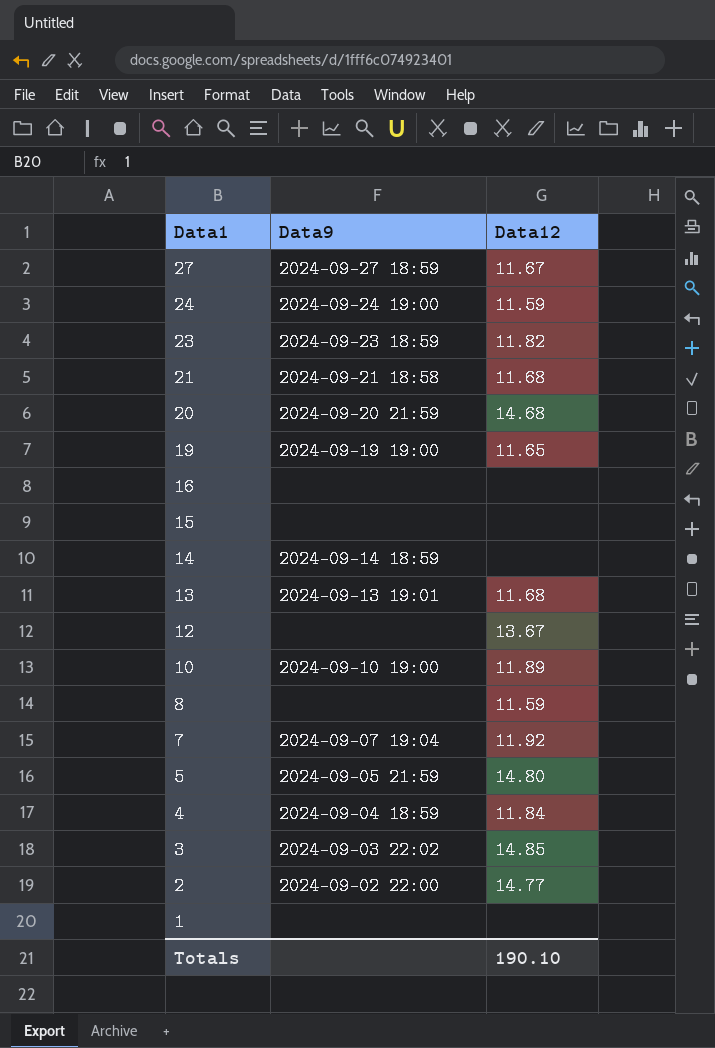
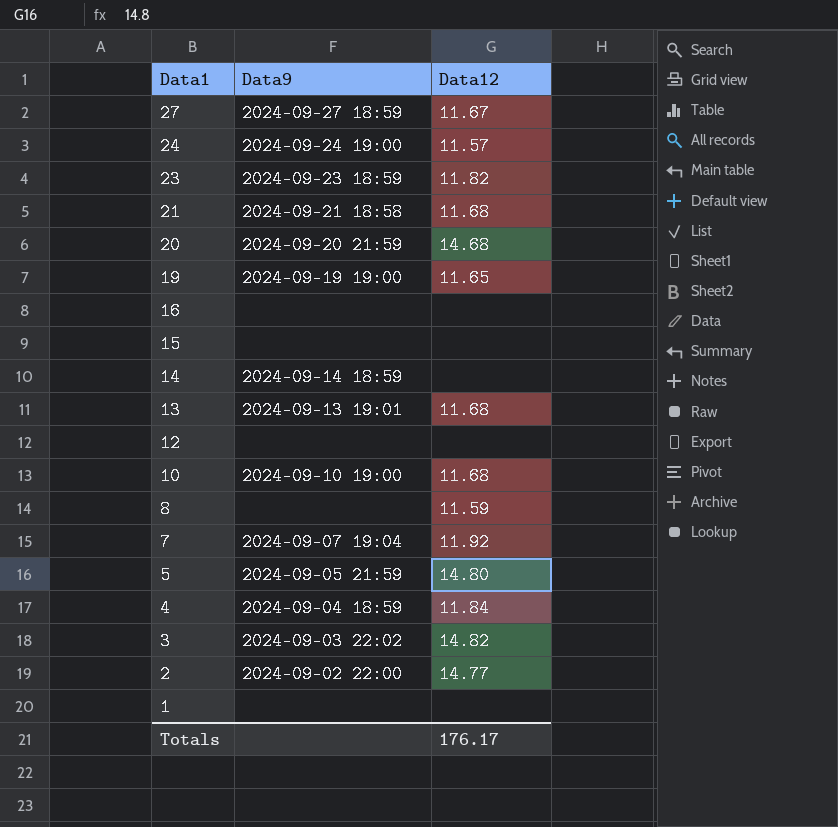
24 | Data12: 11.59 -> 11.57
12 | Data12: 13.67 -> none
10 | Data12: 11.89 -> 11.68
3 | Data12: 14.85 -> 14.82
Totals | Data12: 190.10 -> 176.17

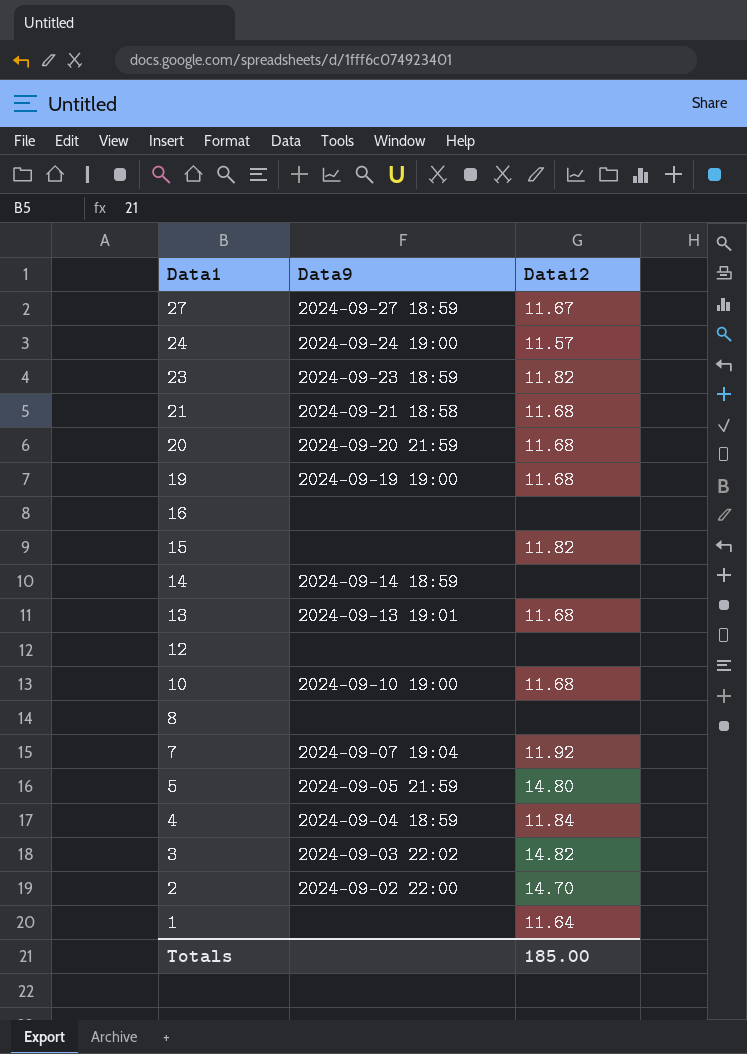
20 | Data12: 14.68 -> 11.68
19 | Data12: 11.65 -> 11.68
15 | Data12: none -> 11.82
8 | Data12: 11.59 -> none
2 | Data12: 14.77 -> 14.70
1 | Data12: none -> 11.64
Totals | Data12: 176.17 -> 185.00

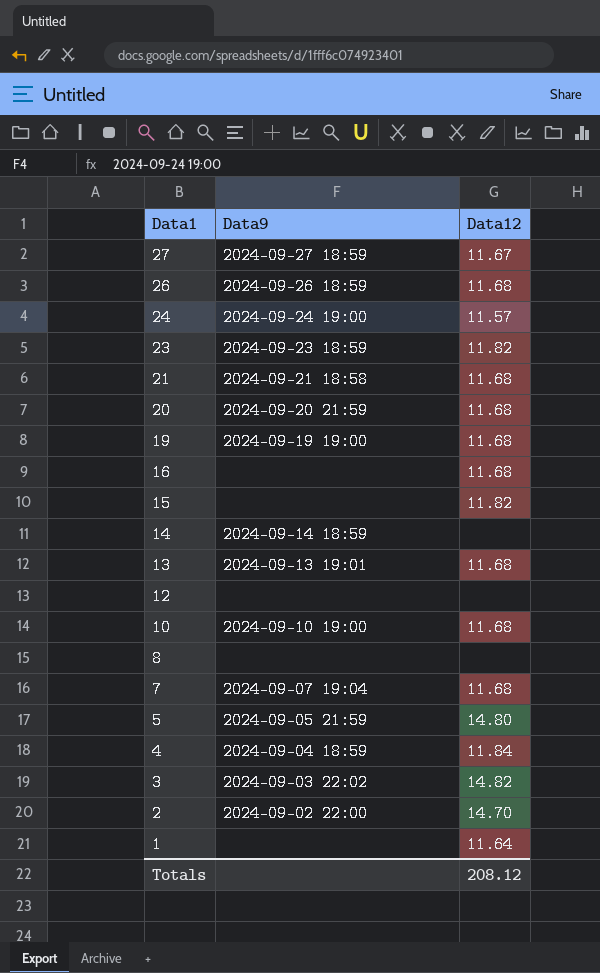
row 26: none -> 2024-09-26 18:59 | 11.68
16 | Data12: none -> 11.68
7 | Data12: 11.92 -> 11.68
Totals | Data12: 185.00 -> 208.12

